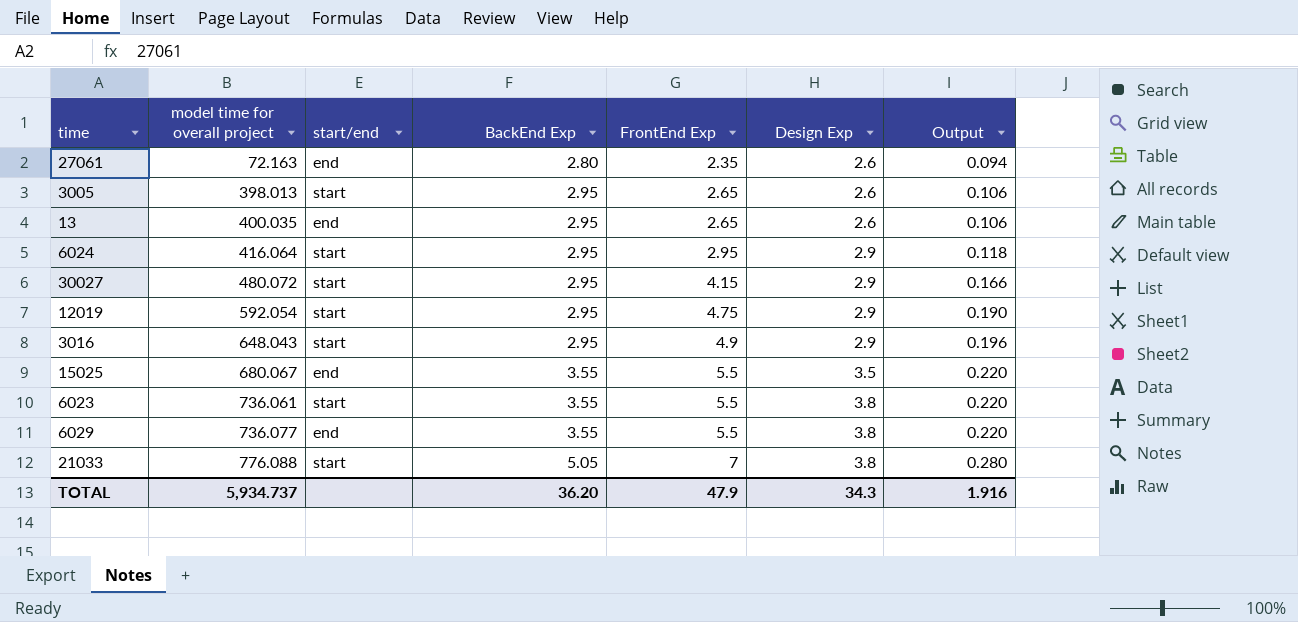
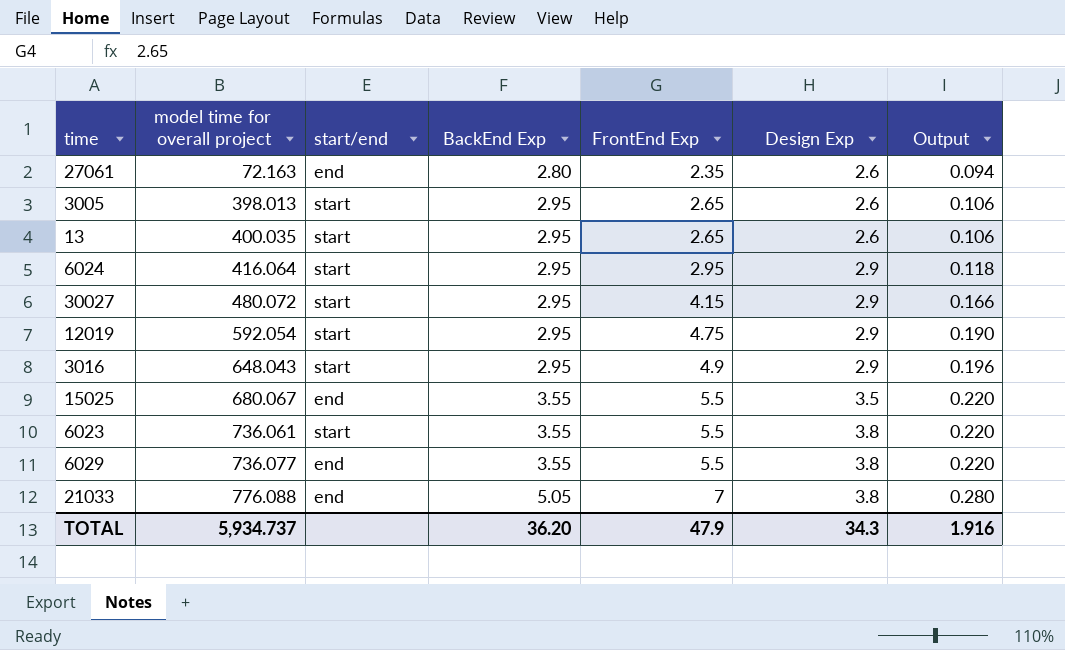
13 | start/end: end -> start
21033 | start/end: start -> end

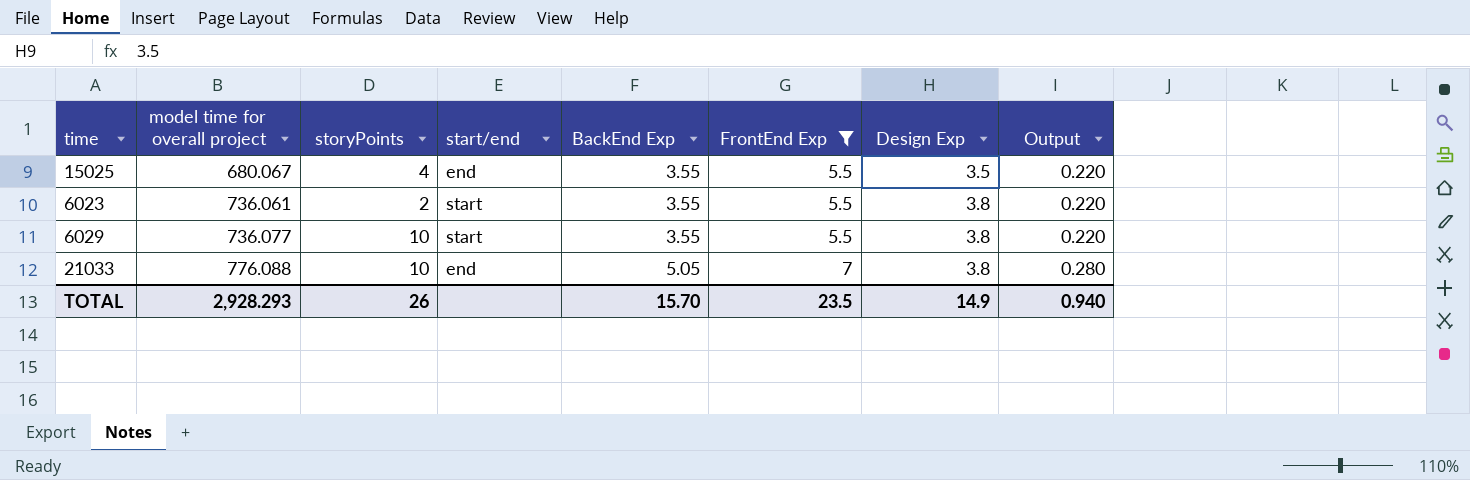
filter: none -> FrontEnd Exp >= 5.5
column storyPoints | position: none -> 3
6029 | start/end: end -> start
TOTAL | model time for overall project: 5,934.737 -> 2,928.293
TOTAL | BackEnd Exp: 36.20 -> 15.70
TOTAL | FrontEnd Exp: 47.9 -> 23.5
TOTAL | Design Exp: 34.3 -> 14.9
TOTAL | Output: 1.916 -> 0.940

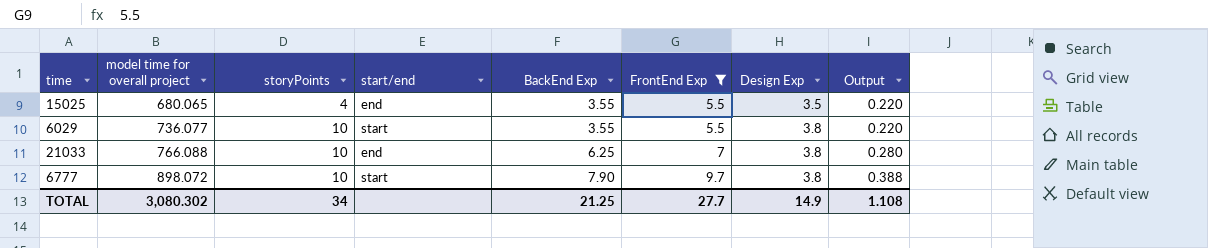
row 6023: 736.061 | 2 | start | 3.55 | 5.5 | 3.8 | 0.220 -> none
15025 | model time for overall project: 680.067 -> 680.065
21033 | model time for overall project: 776.088 -> 766.088
21033 | BackEnd Exp: 5.05 -> 6.25
row 6777: none -> 898.072 | 10 | start | 7.90 | 9.7 | 3.8 | 0.388
TOTAL | model time for overall project: 2,928.293 -> 3,080.302
TOTAL | storyPoints: 26 -> 34
TOTAL | BackEnd Exp: 15.70 -> 21.25
TOTAL | FrontEnd Exp: 23.5 -> 27.7
TOTAL | Output: 0.940 -> 1.108

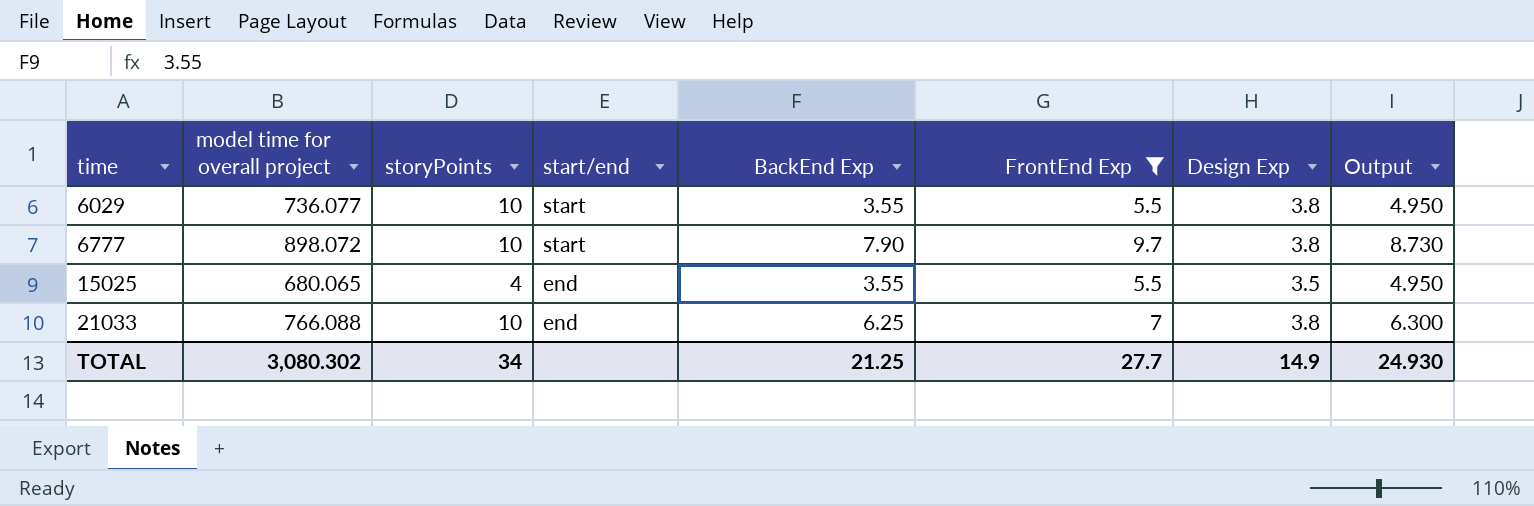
row order: model time for overall project ascending -> time ascending
column Output | formula: [FrontEnd Exp] * 0.04 -> [FrontEnd Exp] * 0.9
TOTAL | Output: 1.108 -> 24.930

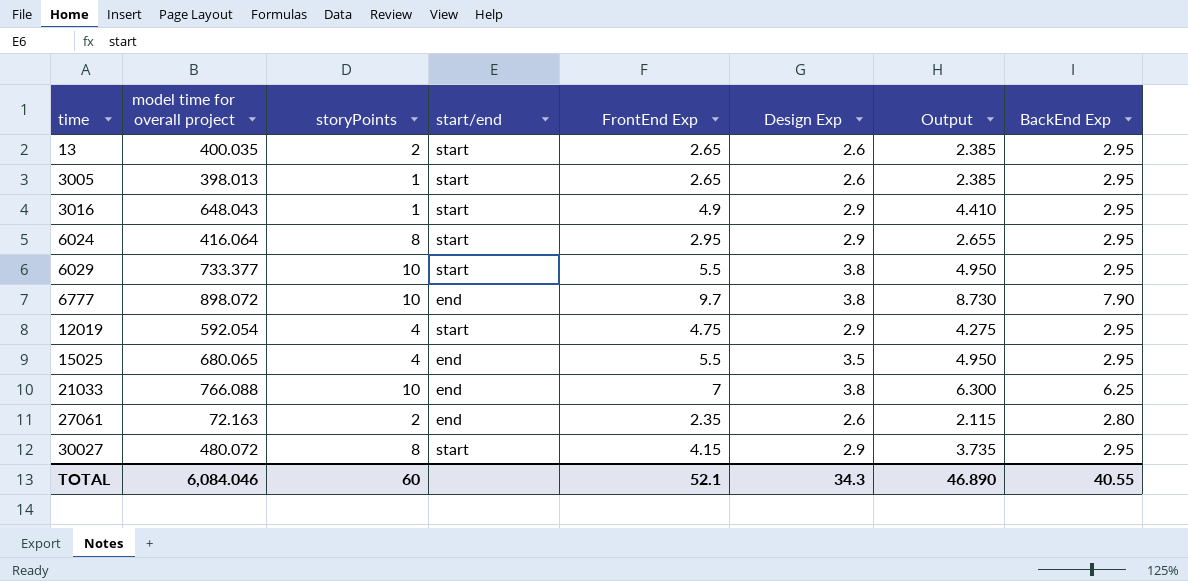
filter: FrontEnd Exp >= 5.5 -> none
column BackEnd Exp | position: 5 -> 8
6029 | model time for overall project: 736.077 -> 733.377
6029 | BackEnd Exp: 3.55 -> 2.95
6777 | start/end: start -> end
15025 | BackEnd Exp: 3.55 -> 2.95
TOTAL | model time for overall project: 3,080.302 -> 6,084.046
TOTAL | storyPoints: 34 -> 60
TOTAL | FrontEnd Exp: 27.7 -> 52.1
TOTAL | Design Exp: 14.9 -> 34.3
TOTAL | Output: 24.930 -> 46.890
TOTAL | BackEnd Exp: 21.25 -> 40.55

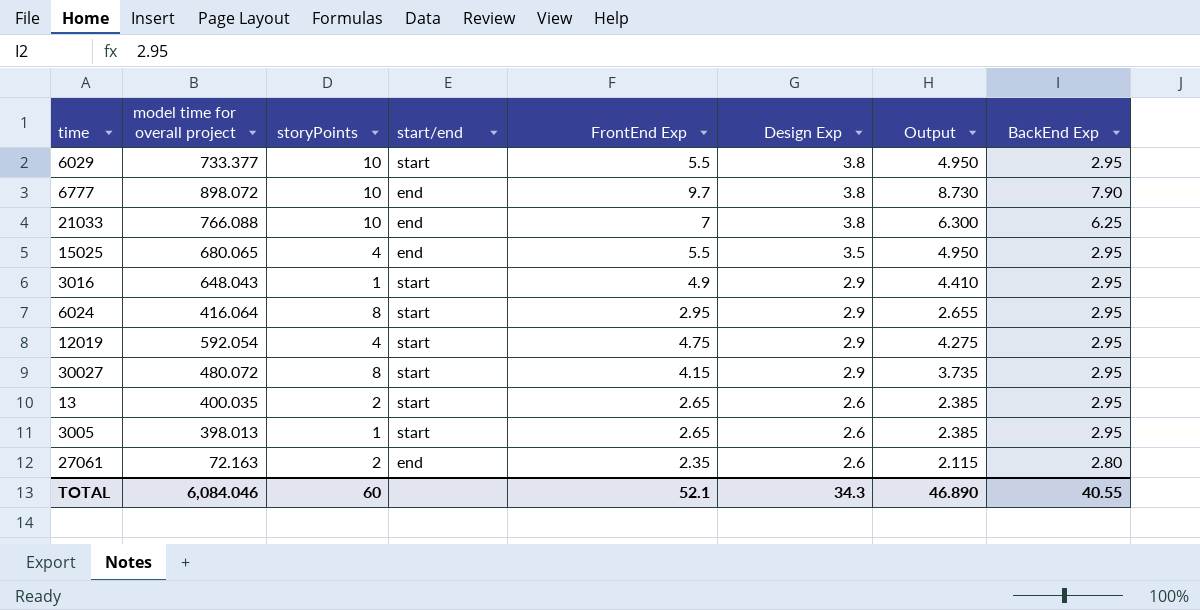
row order: time ascending -> Design Exp descending

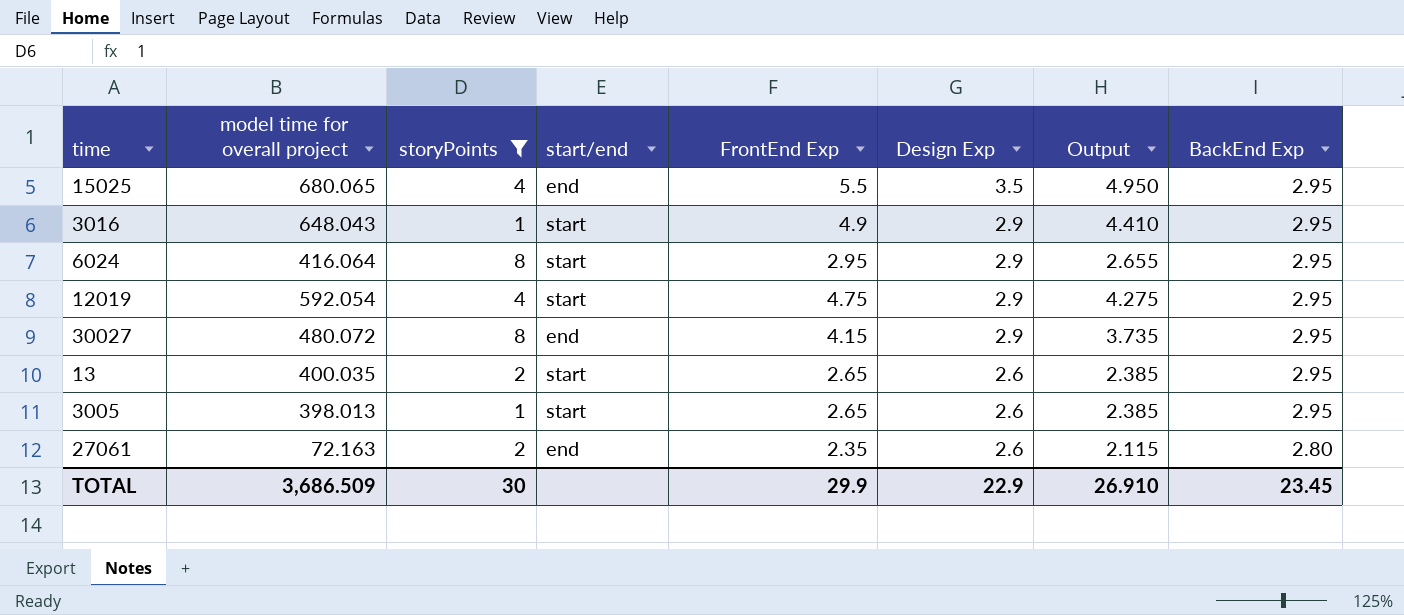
filter: none -> storyPoints != 10
30027 | start/end: start -> end
TOTAL | model time for overall project: 6,084.046 -> 3,686.509
TOTAL | storyPoints: 60 -> 30
TOTAL | FrontEnd Exp: 52.1 -> 29.9
TOTAL | Design Exp: 34.3 -> 22.9
TOTAL | Output: 46.890 -> 26.910
TOTAL | BackEnd Exp: 40.55 -> 23.45

